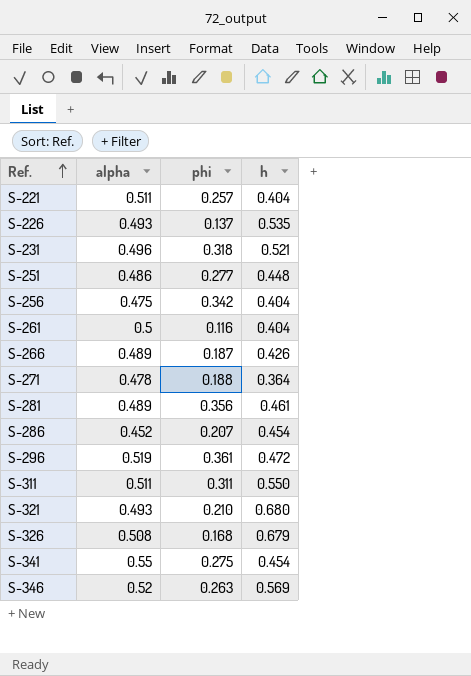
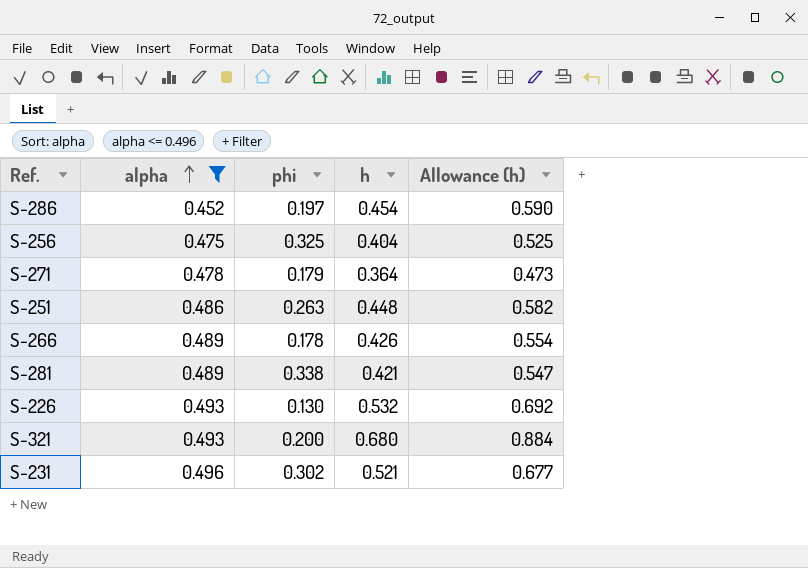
filter: none -> alpha <= 0.496
row order: Ref. ascending -> alpha ascending
column Allowance (h) | formula: none -> [h] * 1.3
S-286 | phi: 0.207 -> 0.197
S-256 | phi: 0.342 -> 0.325
S-271 | phi: 0.188 -> 0.179
S-251 | phi: 0.277 -> 0.263
S-266 | phi: 0.187 -> 0.178
S-281 | phi: 0.356 -> 0.338
S-281 | h: 0.461 -> 0.421
S-226 | phi: 0.137 -> 0.130
S-226 | h: 0.535 -> 0.532
S-321 | phi: 0.210 -> 0.200
S-231 | phi: 0.318 -> 0.302

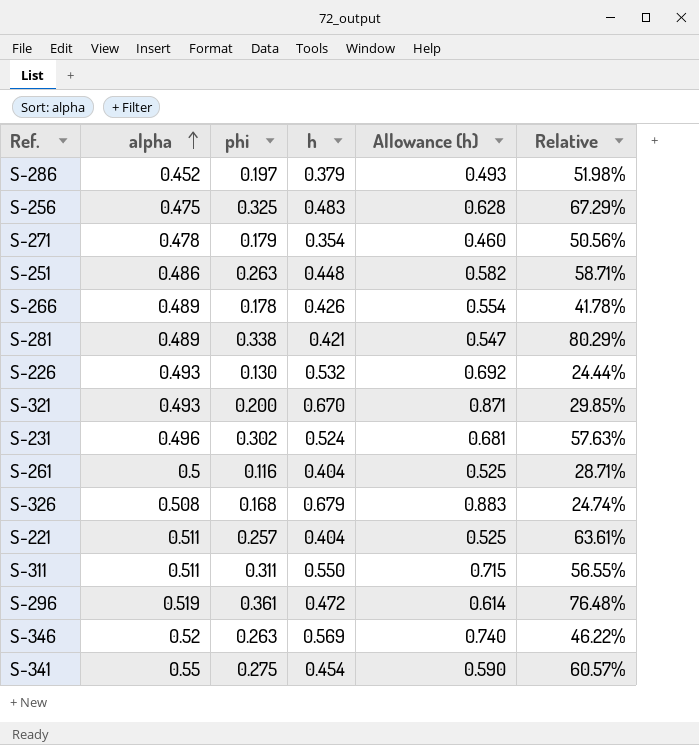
filter: alpha <= 0.496 -> none
column Relative | formula: none -> [phi] / [h]
S-286 | h: 0.454 -> 0.379
S-286 | Allowance (h): 0.590 -> 0.493
S-256 | h: 0.404 -> 0.483
S-256 | Allowance (h): 0.525 -> 0.628
S-271 | h: 0.364 -> 0.354
S-271 | Allowance (h): 0.473 -> 0.460
S-321 | h: 0.680 -> 0.670
S-321 | Allowance (h): 0.884 -> 0.871
S-231 | h: 0.521 -> 0.524
S-231 | Allowance (h): 0.677 -> 0.681

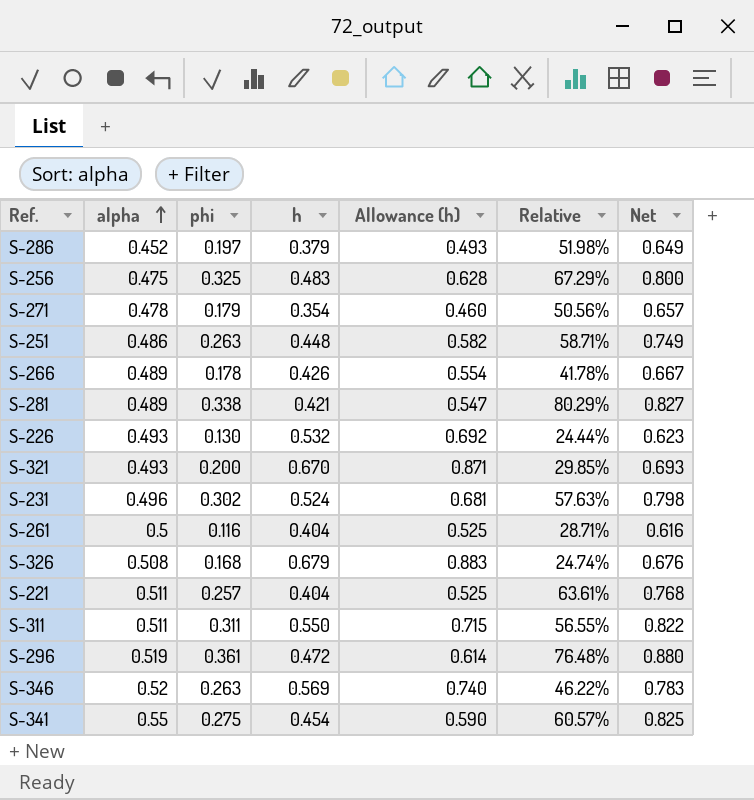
column Net | formula: none -> [alpha] + [phi]

